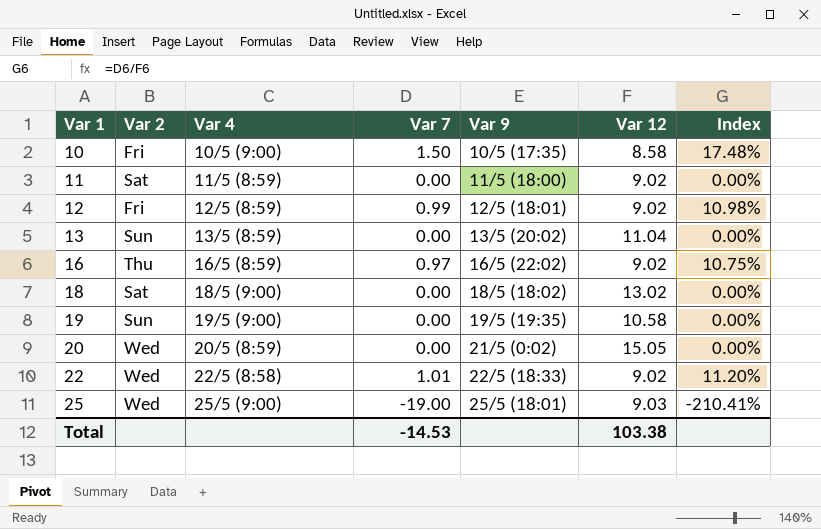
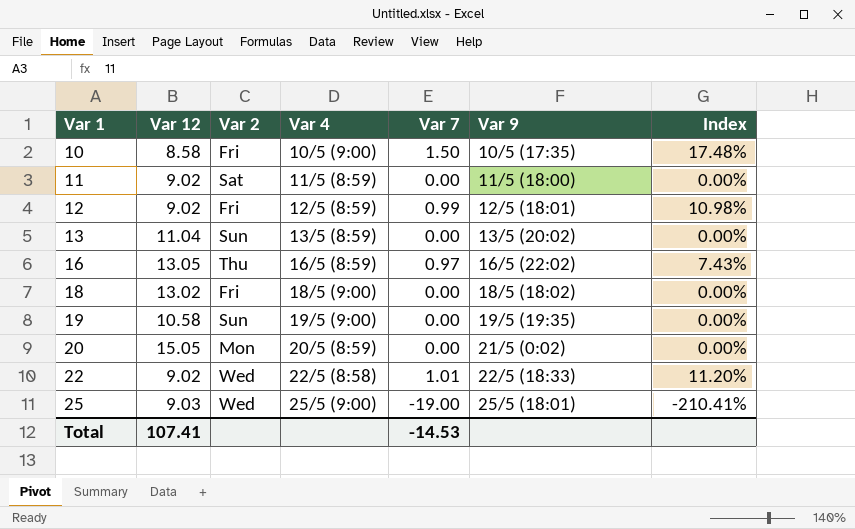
column Var 12 | position: 6 -> 2
16 | Var 12: 9.02 -> 13.05
16 | Index: 10.75% -> 7.43%
18 | Var 2: Sat -> Fri
20 | Var 2: Wed -> Mon
Total | Var 12: 103.38 -> 107.41

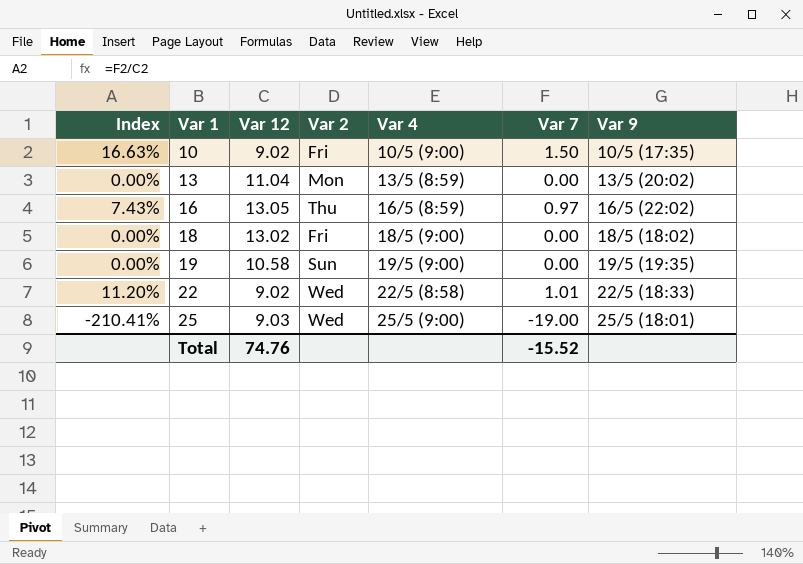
column Index | position: 7 -> 1
row 11: 9.02 | Sat | 11/5 (8:59) | 0.00 | 11/5 (18:00) | 0.00% -> none
row 12: 9.02 | Fri | 12/5 (8:59) | 0.99 | 12/5 (18:01) | 10.98% -> none
row 20: 15.05 | Mon | 20/5 (8:59) | 0.00 | 21/5 (0:02) | 0.00% -> none
10 | Index: 17.48% -> 16.63%
10 | Var 12: 8.58 -> 9.02
13 | Var 2: Sun -> Mon
Total | Var 12: 107.41 -> 74.76
Total | Var 7: -14.53 -> -15.52

